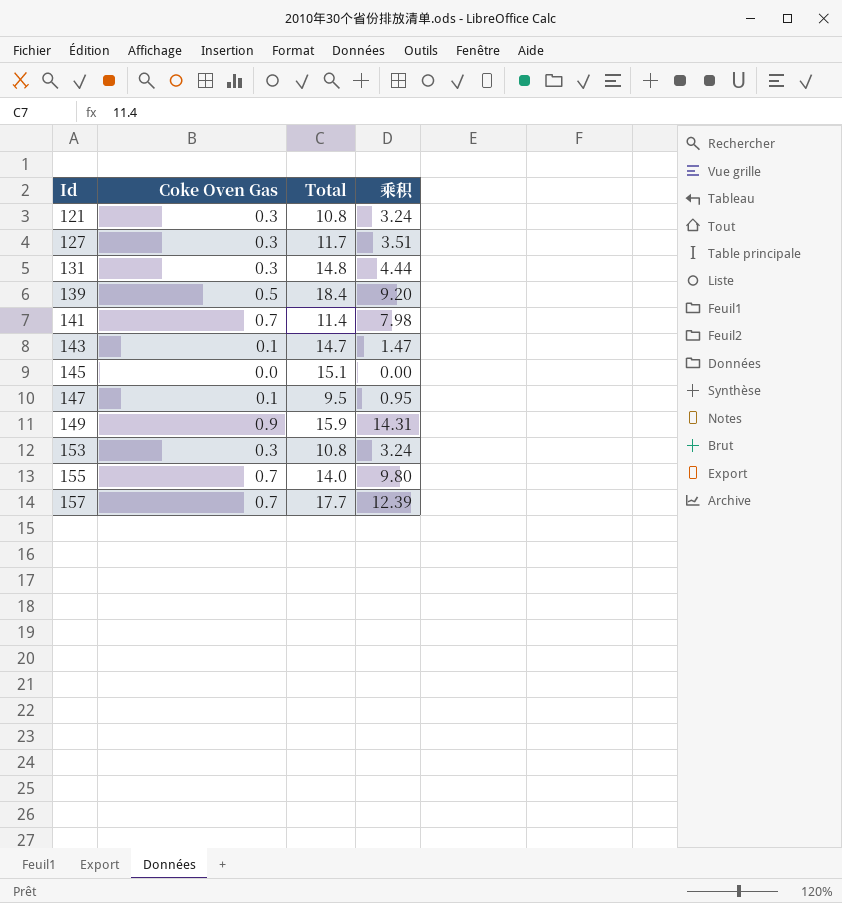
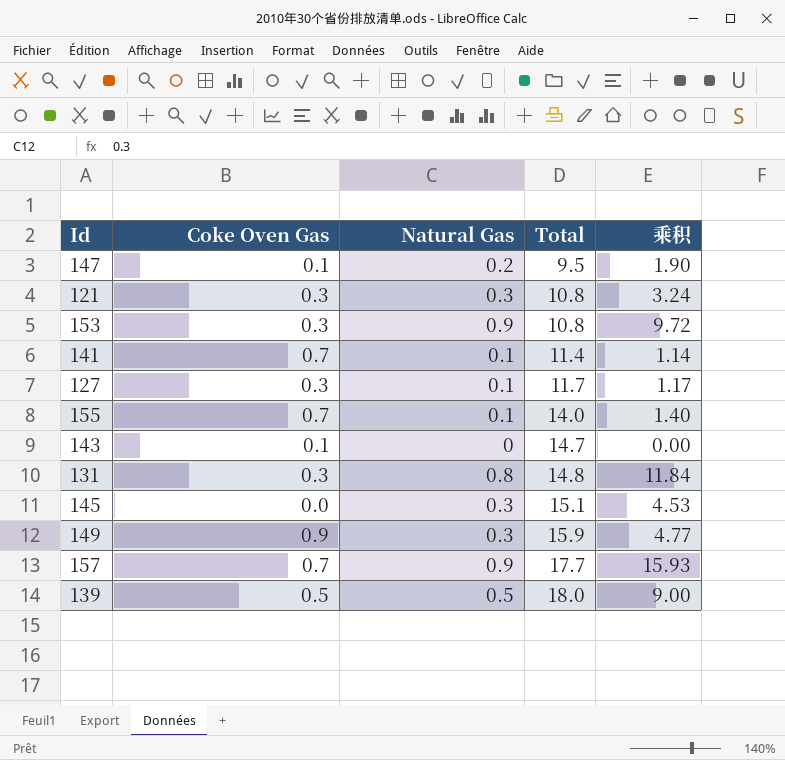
row order: Id ascending -> Total ascending
column Natural Gas | position: none -> 3
column 乘积 | formula: [Coke Oven Gas] * [Total] -> [Natural Gas] * [Total]
139 | Total: 18.4 -> 18.0

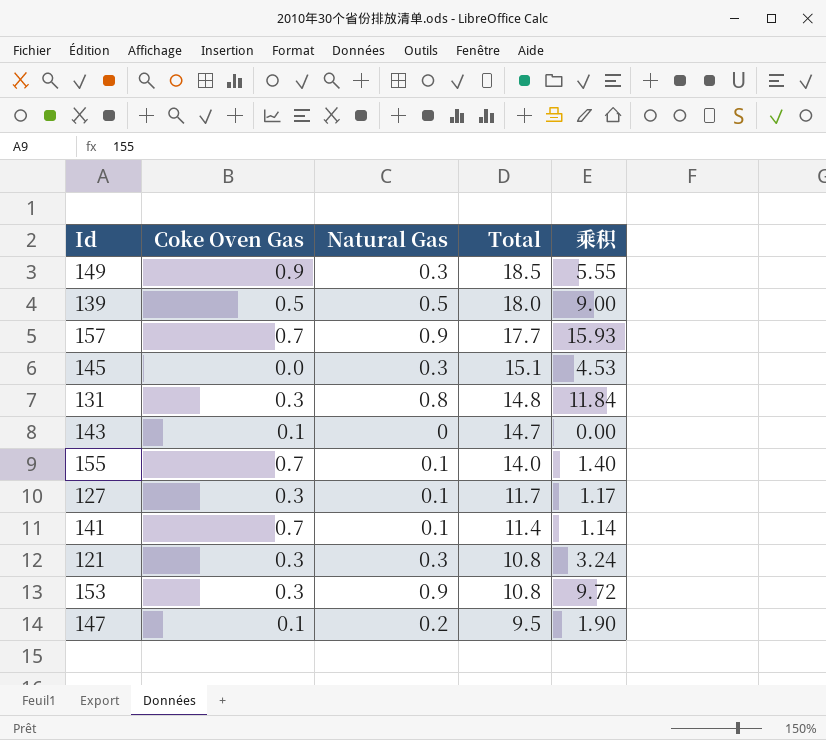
row order: Total ascending -> Total descending
149 | Total: 15.9 -> 18.5
149 | 乘积: 4.77 -> 5.55

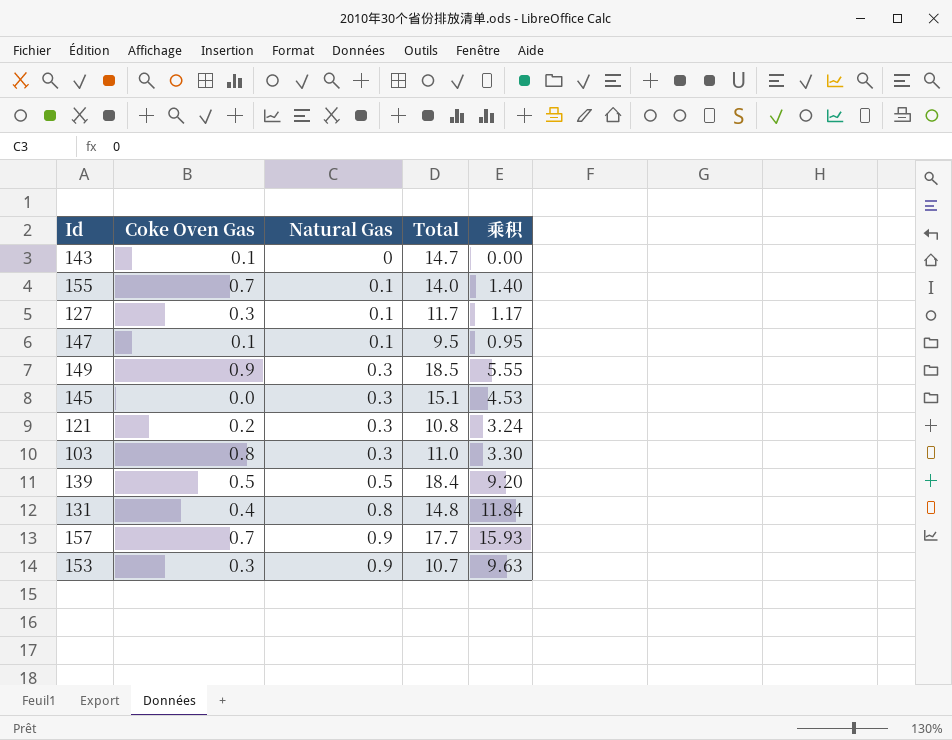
row order: Total descending -> Natural Gas ascending
row 141: 0.7 | 0.1 | 11.4 | 1.14 -> none
147 | Natural Gas: 0.2 -> 0.1
147 | 乘积: 1.90 -> 0.95
121 | Coke Oven Gas: 0.3 -> 0.2
row 103: none -> 0.8 | 0.3 | 11.0 | 3.30
139 | Total: 18.0 -> 18.4
139 | 乘积: 9.00 -> 9.20
131 | Coke Oven Gas: 0.3 -> 0.4
153 | Total: 10.8 -> 10.7
153 | 乘积: 9.72 -> 9.63

